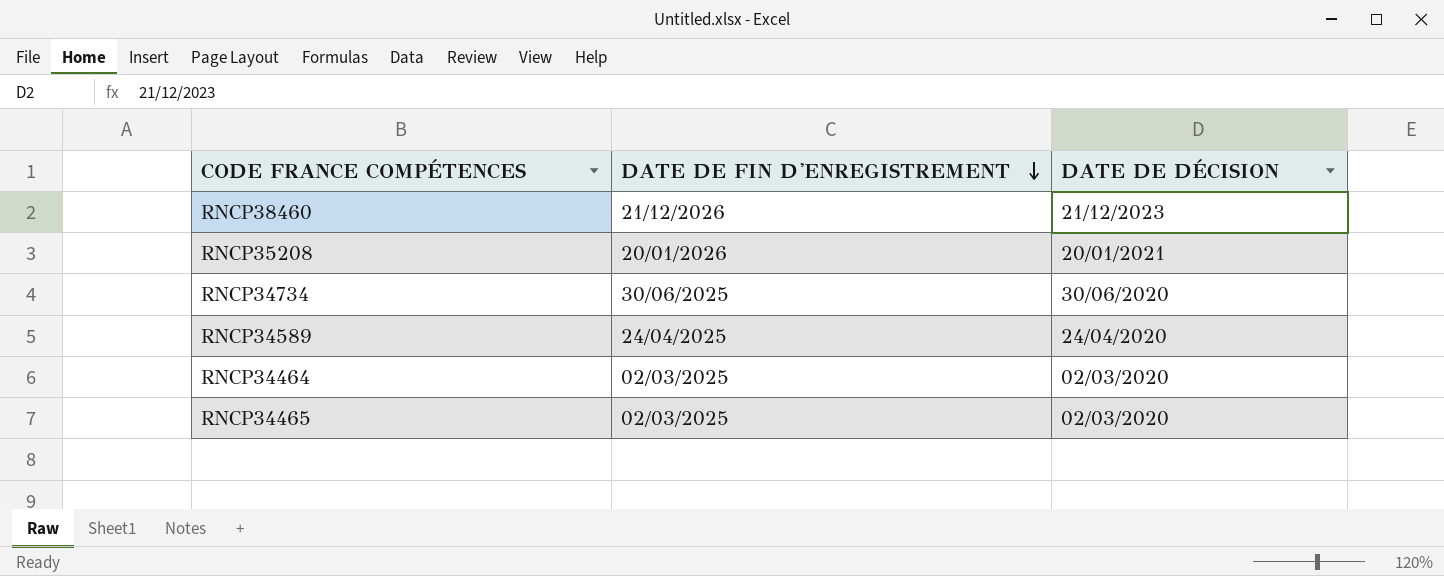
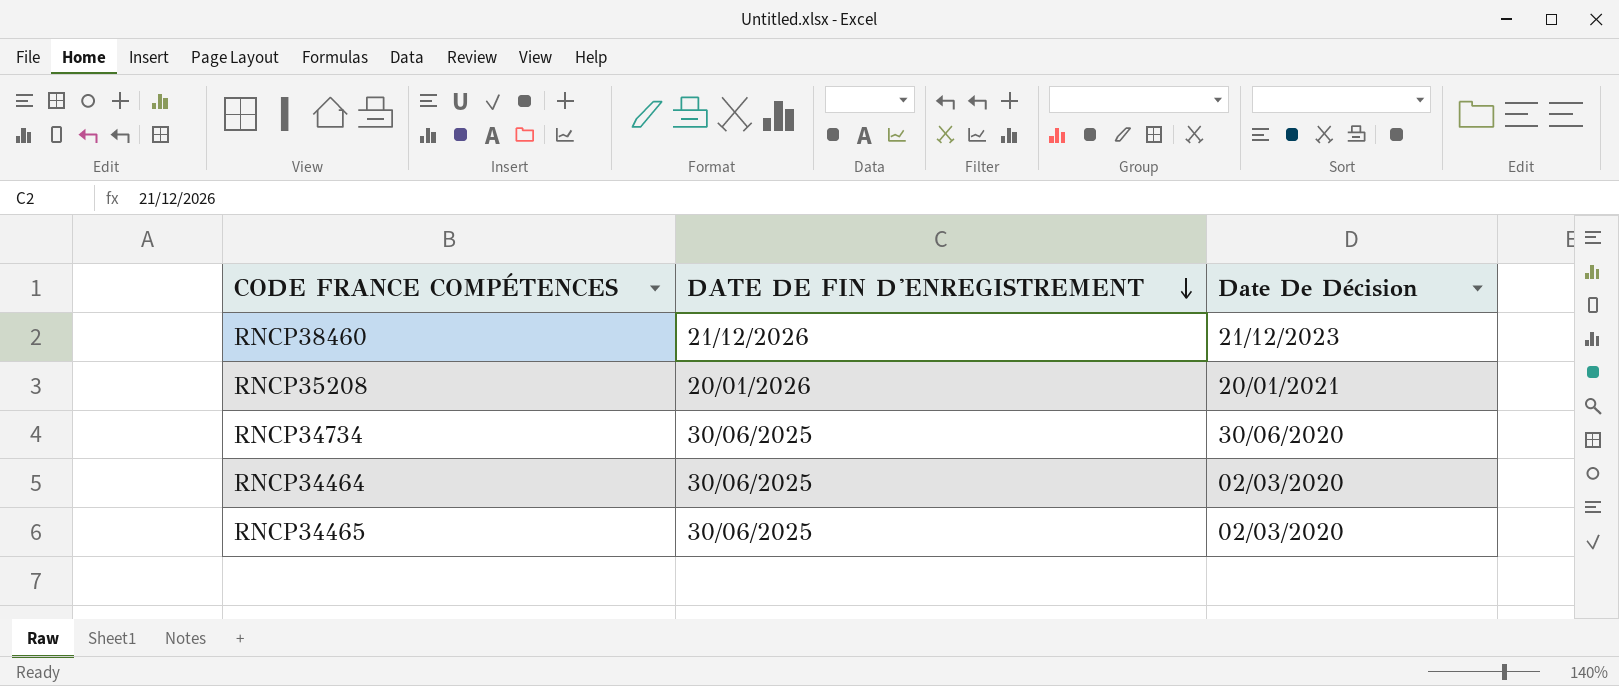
column name: DATE DE DÉCISION -> Date De Décision
row RNCP34589: 24/04/2025 | 24/04/2020 -> none
RNCP34464 | DATE DE FIN D'ENREGISTREMENT: 02/03/2025 -> 30/06/2025
RNCP34465 | DATE DE FIN D'ENREGISTREMENT: 02/03/2025 -> 30/06/2025

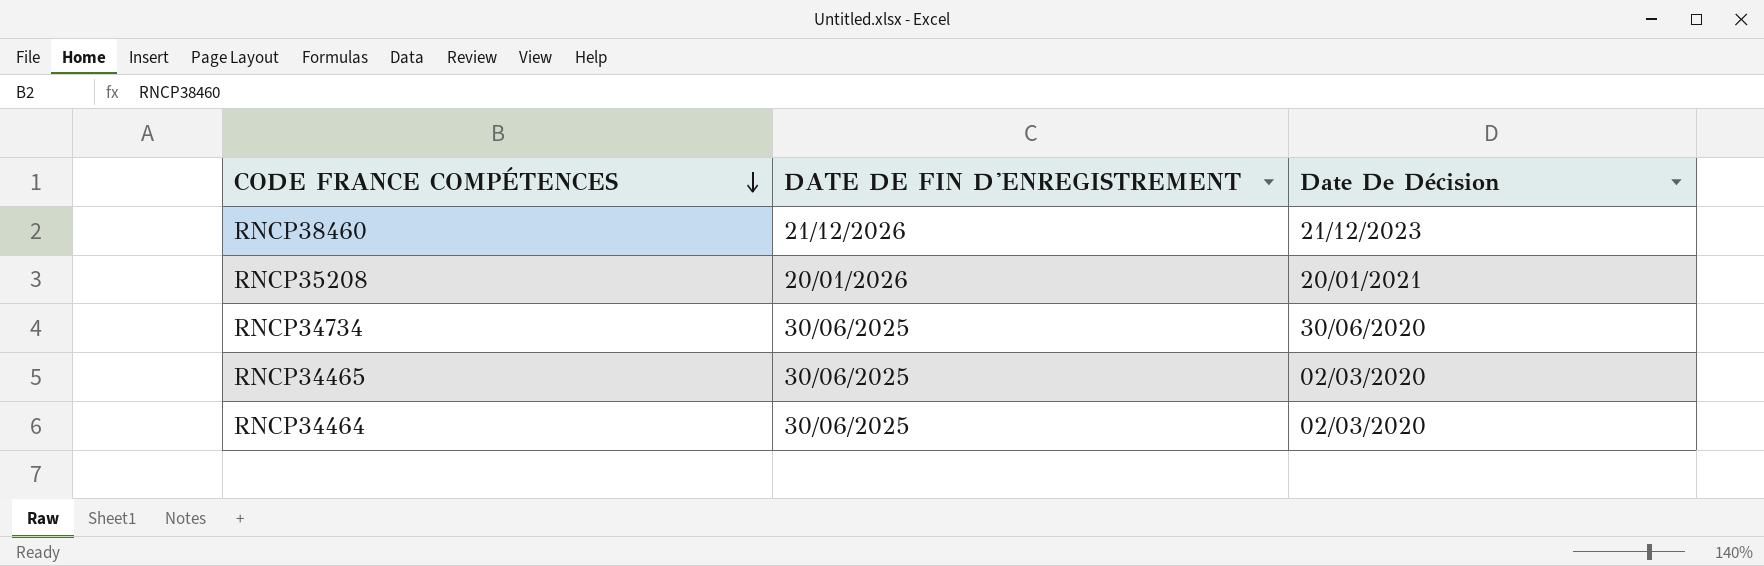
row order: DATE DE FIN D'ENREGISTREMENT descending -> CODE FRANCE COMPÉTENCES descending

